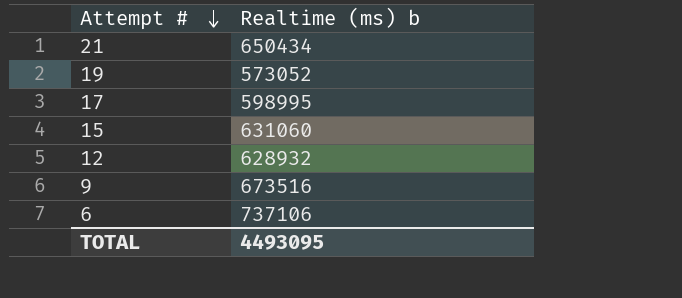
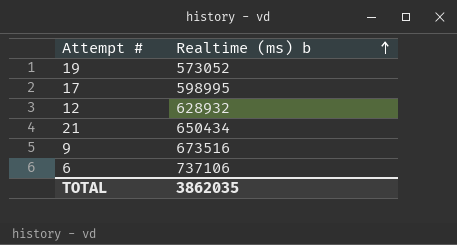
row order: Attempt # descending -> Realtime (ms) b ascending
row 15: 631060 -> none
TOTAL | Realtime (ms) b: 4493095 -> 3862035

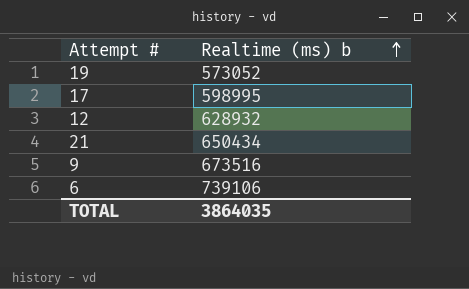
6 | Realtime (ms) b: 737106 -> 739106
TOTAL | Realtime (ms) b: 3862035 -> 3864035

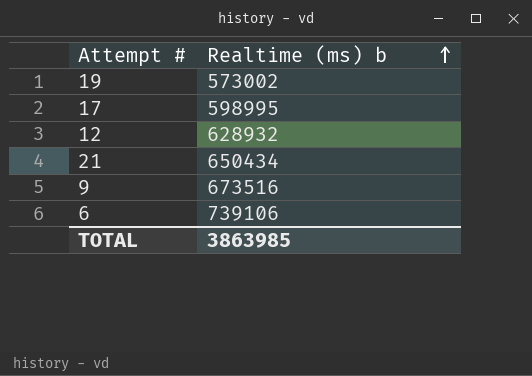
19 | Realtime (ms) b: 573052 -> 573002
TOTAL | Realtime (ms) b: 3864035 -> 3863985

